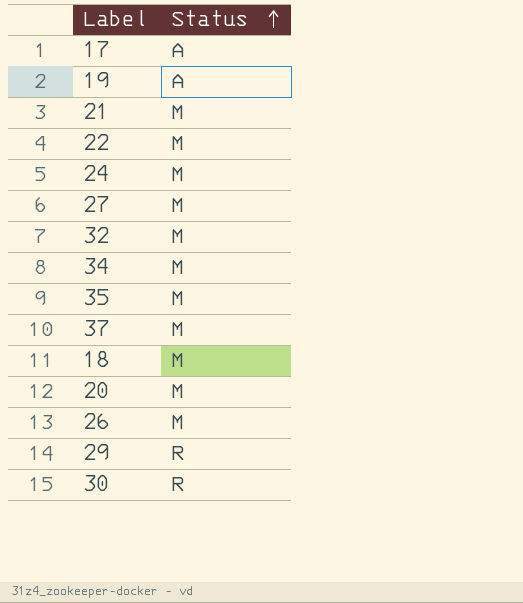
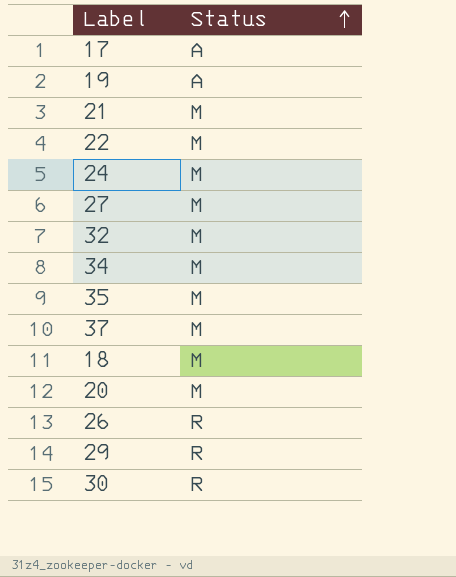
26 | Status: M -> R

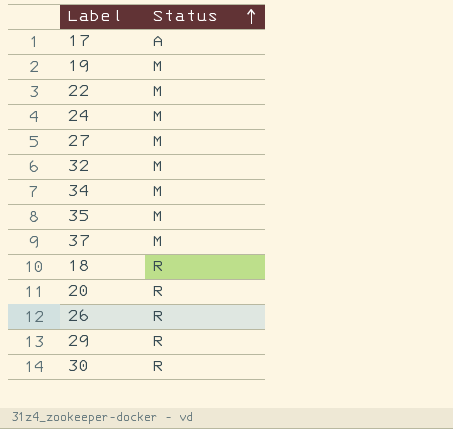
row 21: M -> none
19 | Status: A -> M
18 | Status: M -> R
20 | Status: M -> R

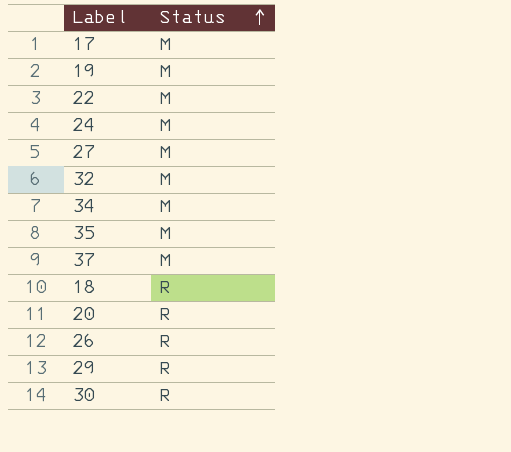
17 | Status: A -> M

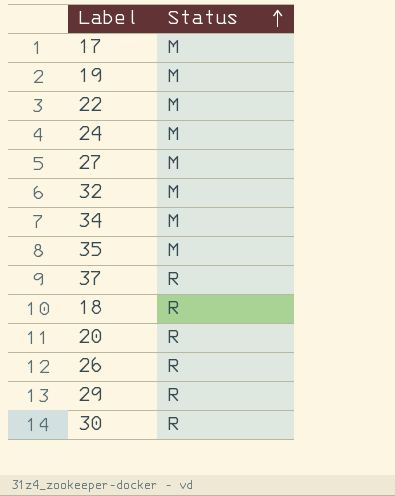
37 | Status: M -> R

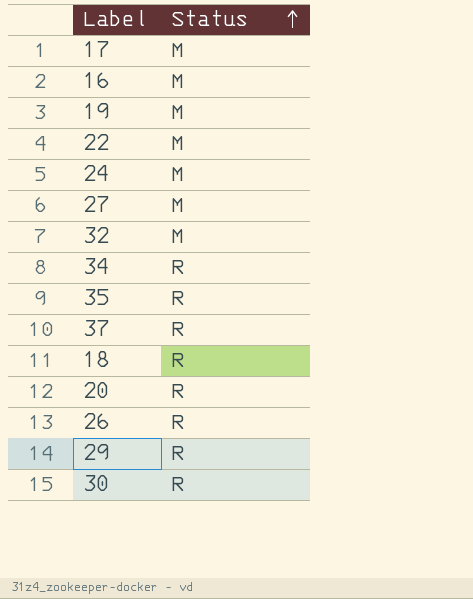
row 16: none -> M
34 | Status: M -> R
35 | Status: M -> R

